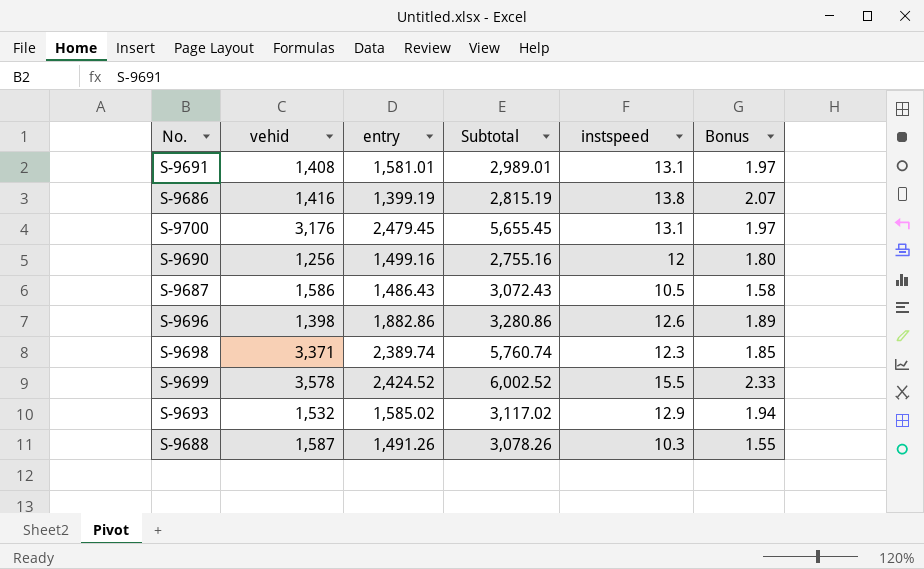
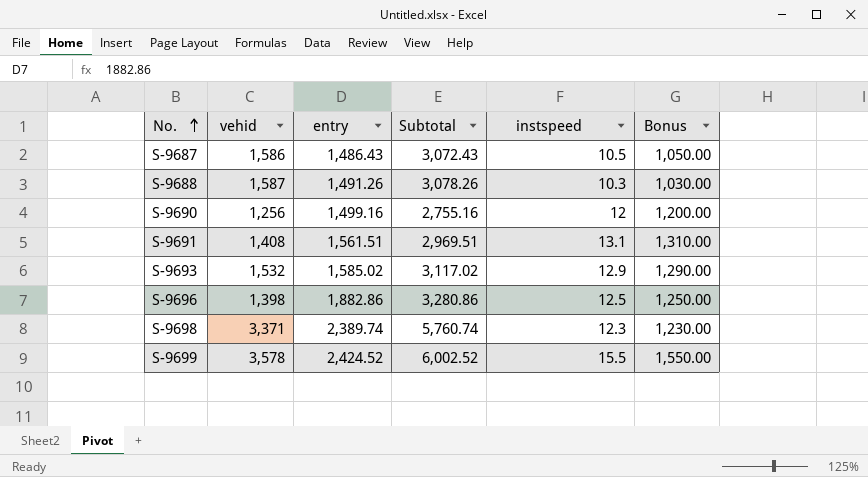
row order: none -> No. ascending
column Bonus | formula: [instspeed] * 0.15 -> [instspeed] * 100
row S-9686: 1,416 | 1,399.19 | 2,815.19 | 13.8 | 2.07 -> none
row S-9700: 3,176 | 2,479.45 | 5,655.45 | 13.1 | 1.97 -> none
S-9691 | entry: 1,581.01 -> 1,561.51
S-9691 | Subtotal: 2,989.01 -> 2,969.51
S-9696 | instspeed: 12.6 -> 12.5

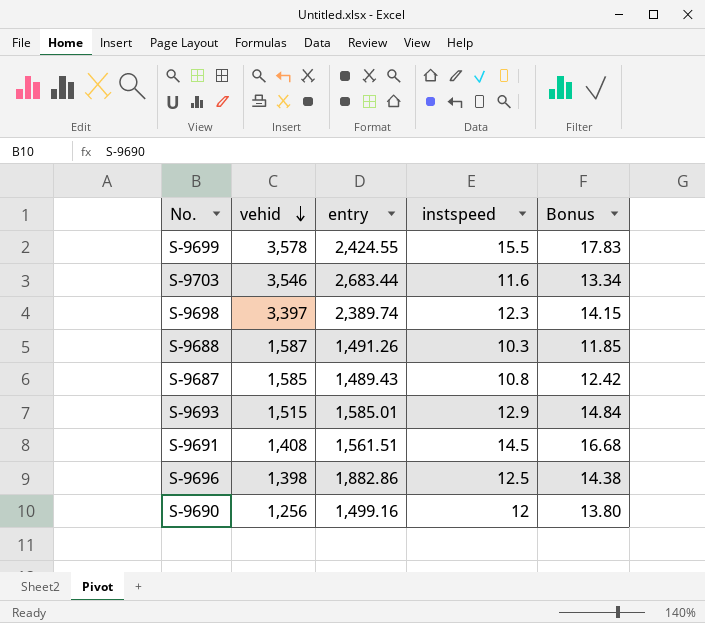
row order: No. ascending -> vehid descending
column Subtotal | formula: [vehid] + [entry] -> none
column Bonus | formula: [instspeed] * 100 -> [instspeed] * 1.15
S-9699 | entry: 2,424.52 -> 2,424.55
row S-9703: none -> 3,546 | 2,683.44 | 11.6 | 13.34
S-9698 | vehid: 3,371 -> 3,397
S-9687 | vehid: 1,586 -> 1,585
S-9687 | entry: 1,486.43 -> 1,489.43
S-9687 | instspeed: 10.5 -> 10.8
S-9693 | vehid: 1,532 -> 1,515
S-9693 | entry: 1,585.02 -> 1,585.01
S-9691 | instspeed: 13.1 -> 14.5

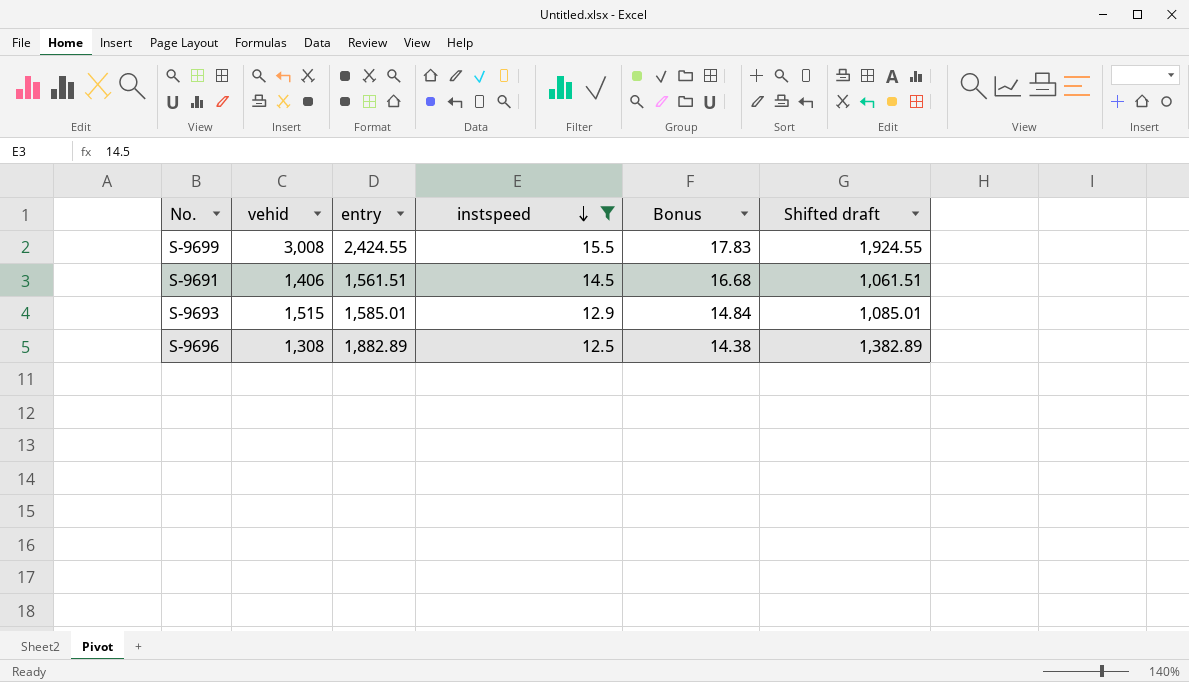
filter: none -> instspeed >= 12.5
row order: vehid descending -> instspeed descending
column Shifted draft | formula: none -> [entry] - 500
S-9699 | vehid: 3,578 -> 3,008
S-9691 | vehid: 1,408 -> 1,406
S-9696 | vehid: 1,398 -> 1,308
S-9696 | entry: 1,882.86 -> 1,882.89

